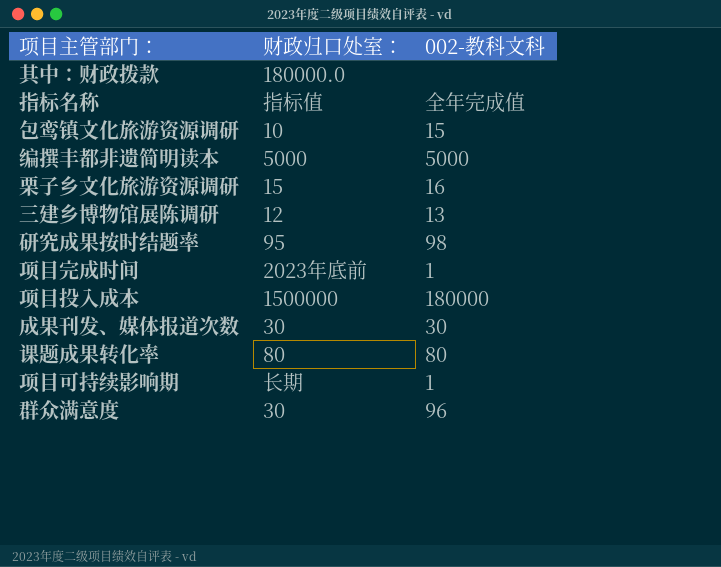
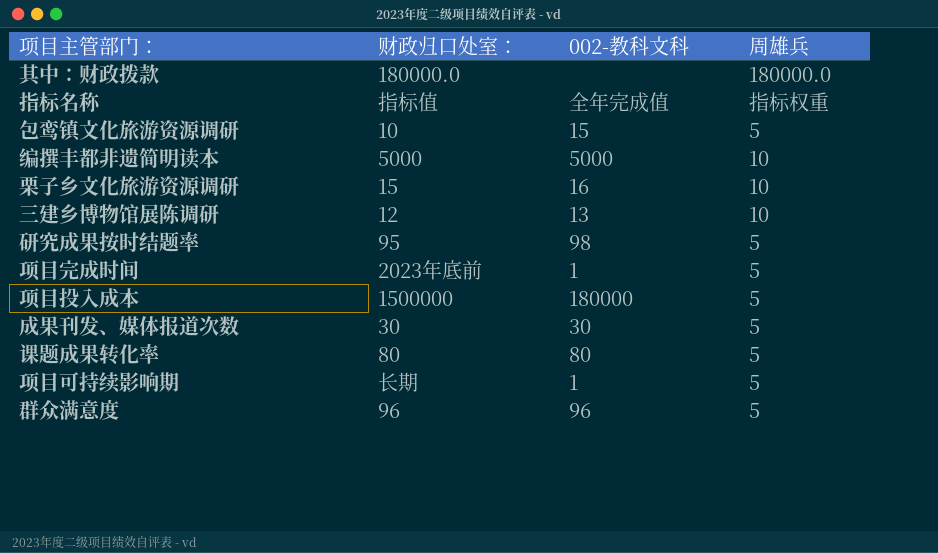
column 周雄兵 | position: none -> 4
群众满意度 | 财政归口处室：: 30 -> 96

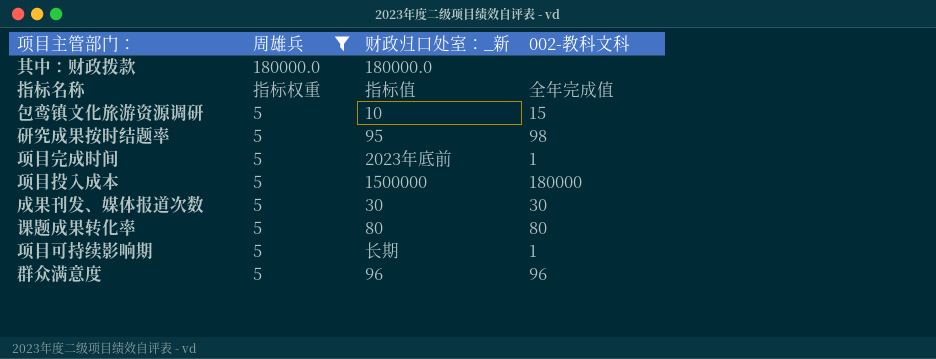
filter: none -> 周雄兵 != 10
column 周雄兵 | position: 4 -> 2
column name: 财政归口处室： -> 财政归口处室：_新

